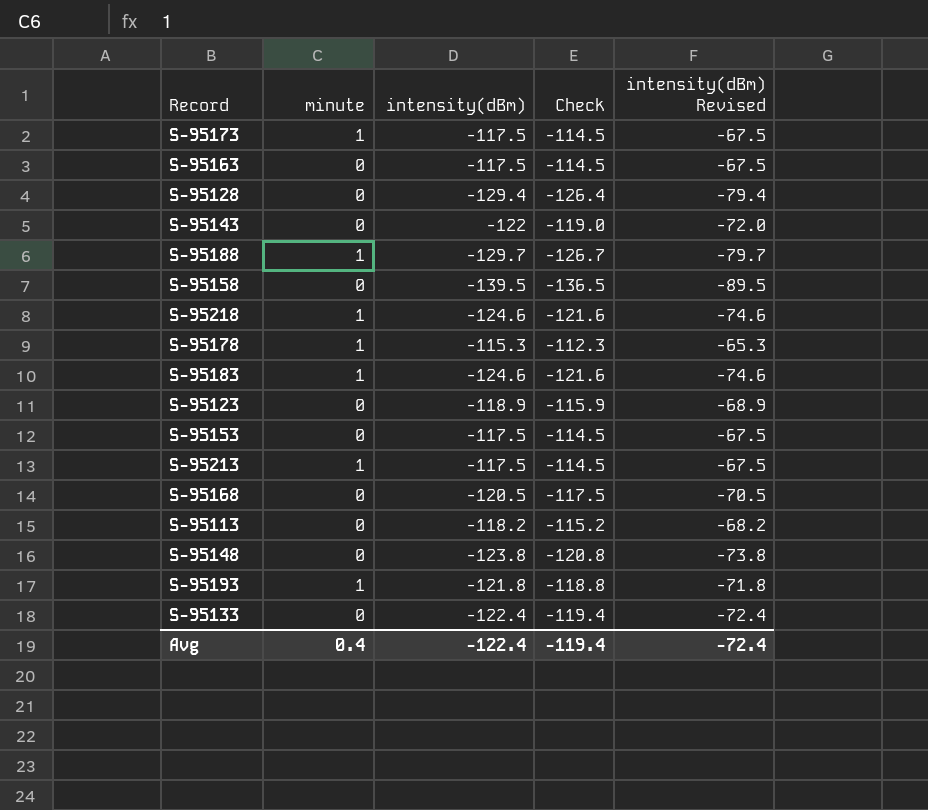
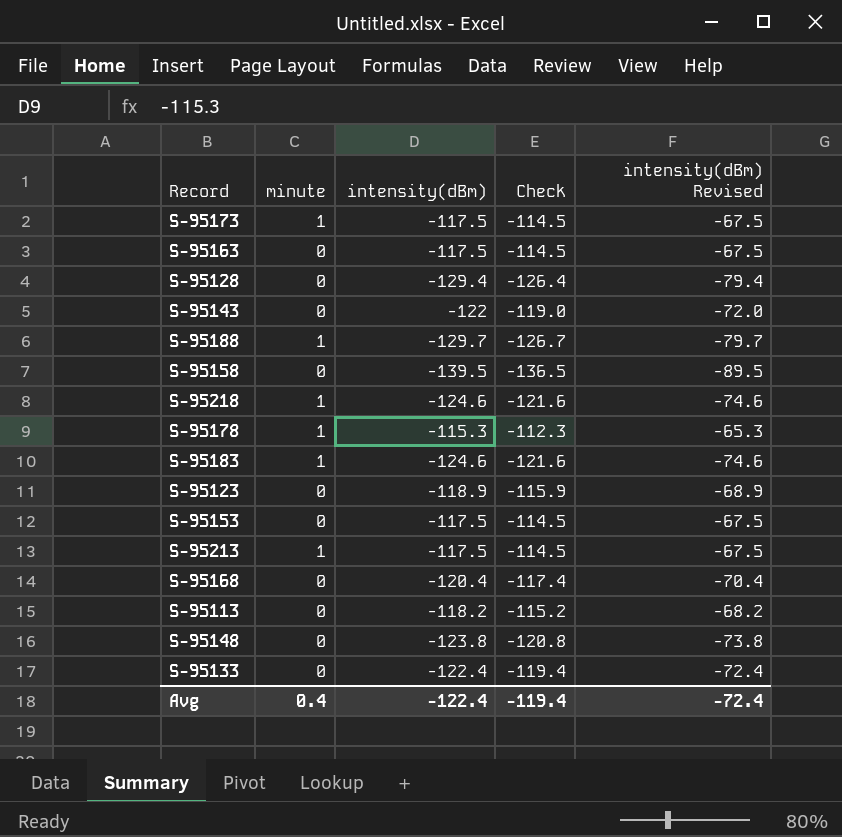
row S-95193: 1 | -121.8 | -118.8 | -71.8 -> none
S-95168 | intensity(dBm): -120.5 -> -120.4
S-95168 | Check: -117.5 -> -117.4
S-95168 | intensity(dBm) Revised: -70.5 -> -70.4

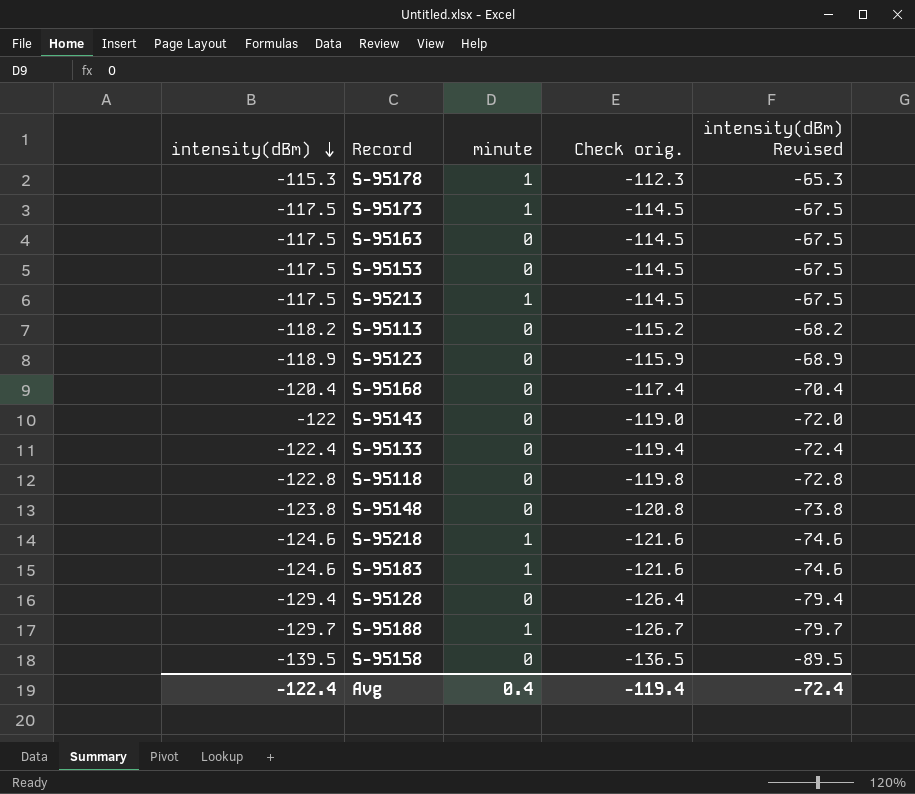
row order: none -> intensity(dBm) descending
column intensity(dBm) | position: 3 -> 1
column name: Check -> Check orig.
row S-95118: none -> -122.8 | 0 | -119.8 | -72.8

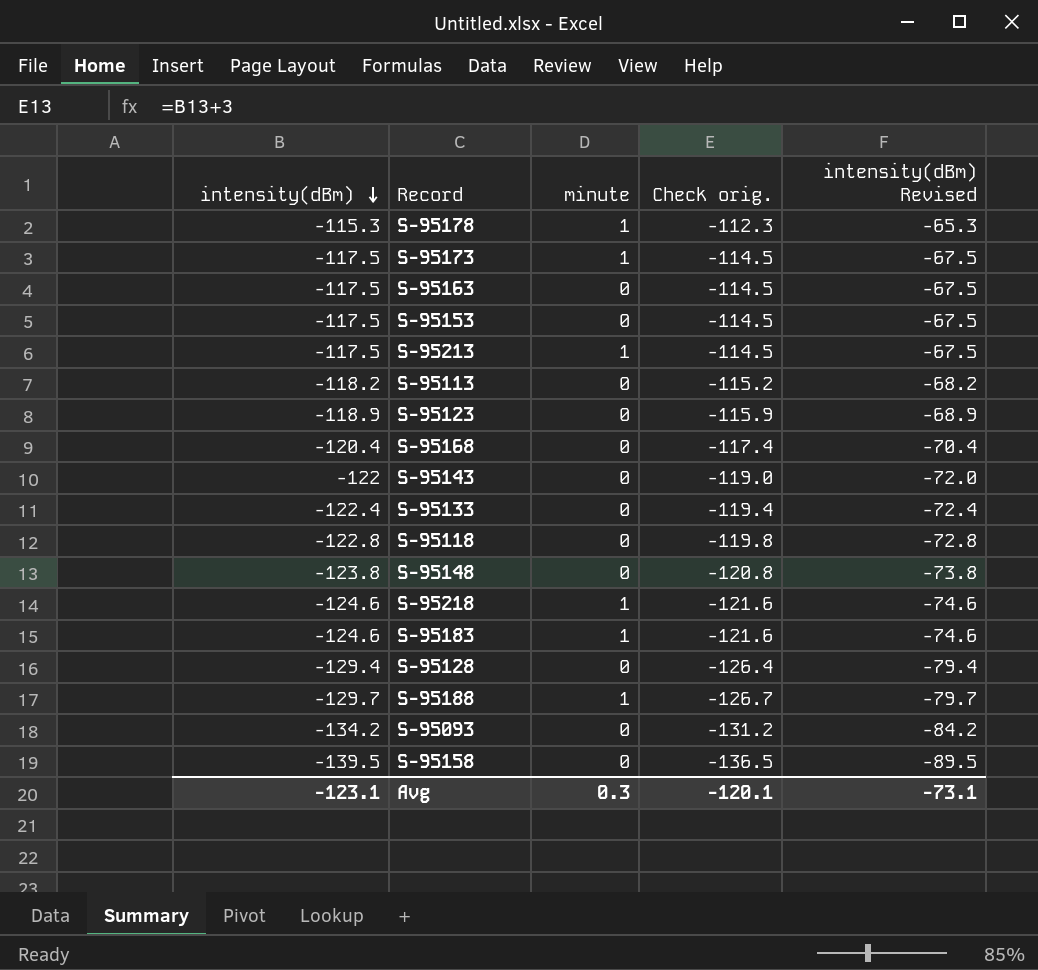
row S-95093: none -> -134.2 | 0 | -131.2 | -84.2
Avg | intensity(dBm): -122.4 -> -123.1
Avg | minute: 0.4 -> 0.3
Avg | Check orig.: -119.4 -> -120.1
Avg | intensity(dBm) Revised: -72.4 -> -73.1

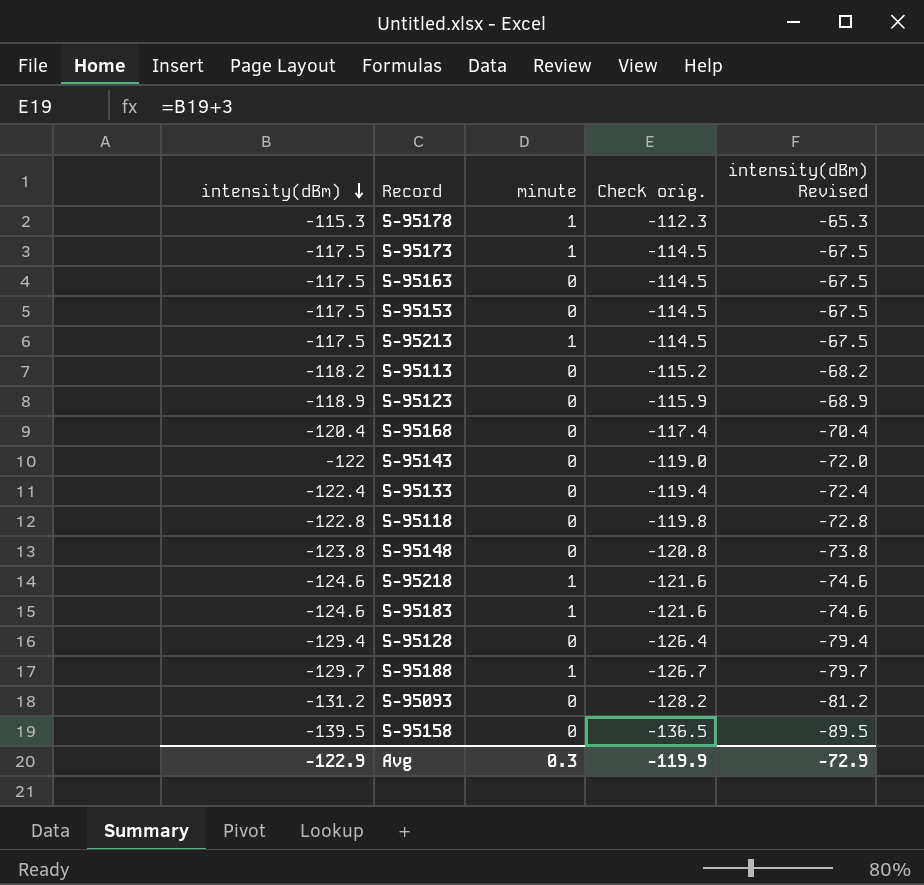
S-95093 | intensity(dBm): -134.2 -> -131.2
S-95093 | Check orig.: -131.2 -> -128.2
S-95093 | intensity(dBm) Revised: -84.2 -> -81.2
Avg | intensity(dBm): -123.1 -> -122.9
Avg | Check orig.: -120.1 -> -119.9
Avg | intensity(dBm) Revised: -73.1 -> -72.9

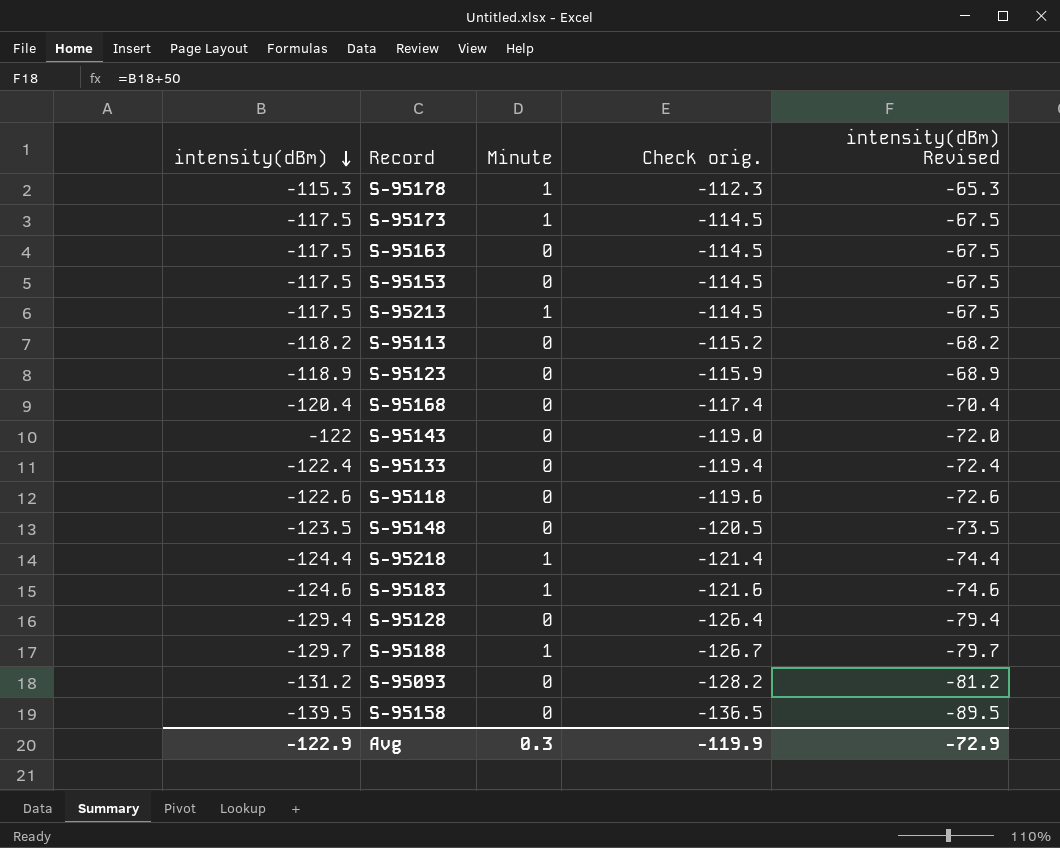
column name: minute -> Minute
S-95118 | intensity(dBm): -122.8 -> -122.6
S-95118 | Check orig.: -119.8 -> -119.6
S-95118 | intensity(dBm) Revised: -72.8 -> -72.6
S-95148 | intensity(dBm): -123.8 -> -123.5
S-95148 | Check orig.: -120.8 -> -120.5
S-95148 | intensity(dBm) Revised: -73.8 -> -73.5
S-95218 | intensity(dBm): -124.6 -> -124.4
S-95218 | Check orig.: -121.6 -> -121.4
S-95218 | intensity(dBm) Revised: -74.6 -> -74.4

